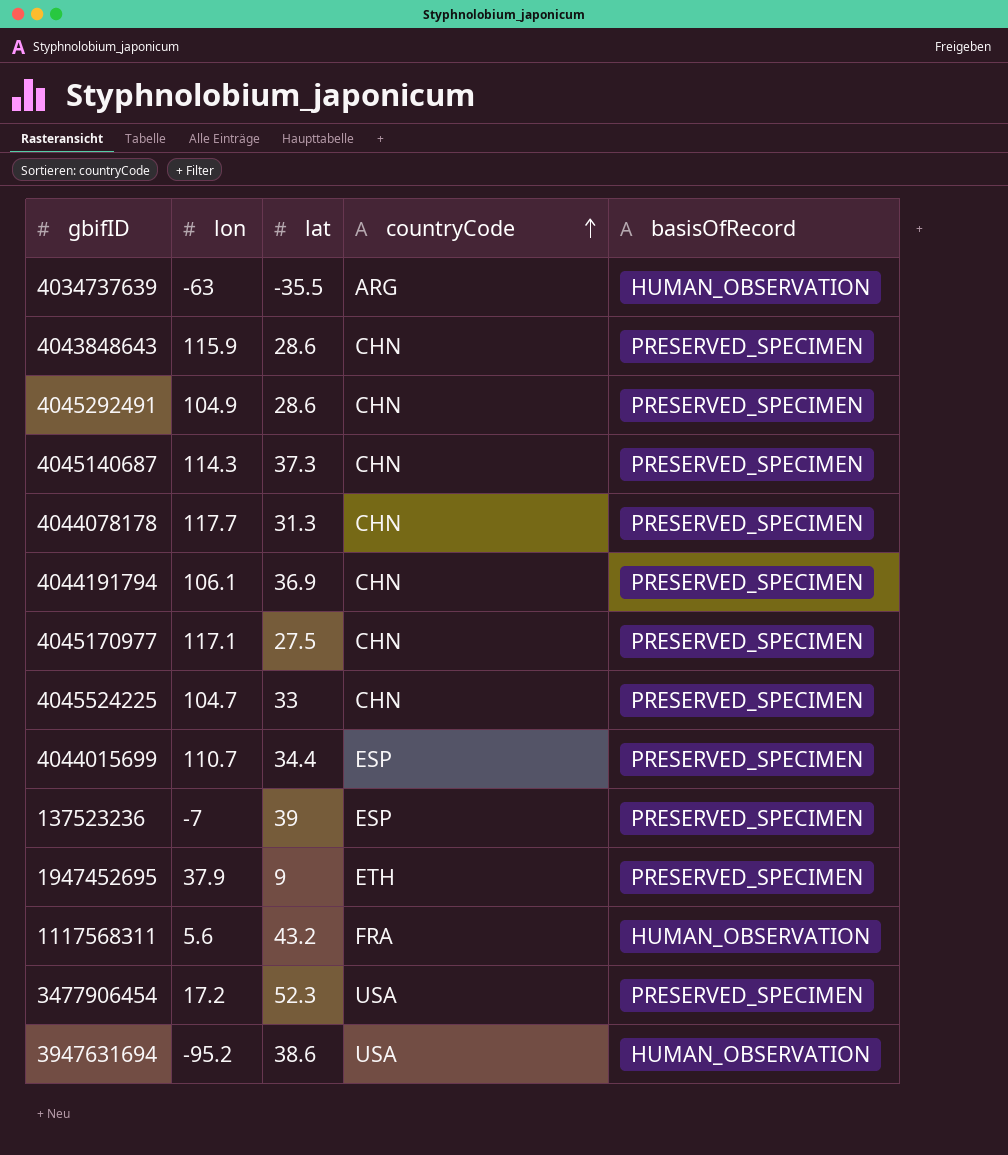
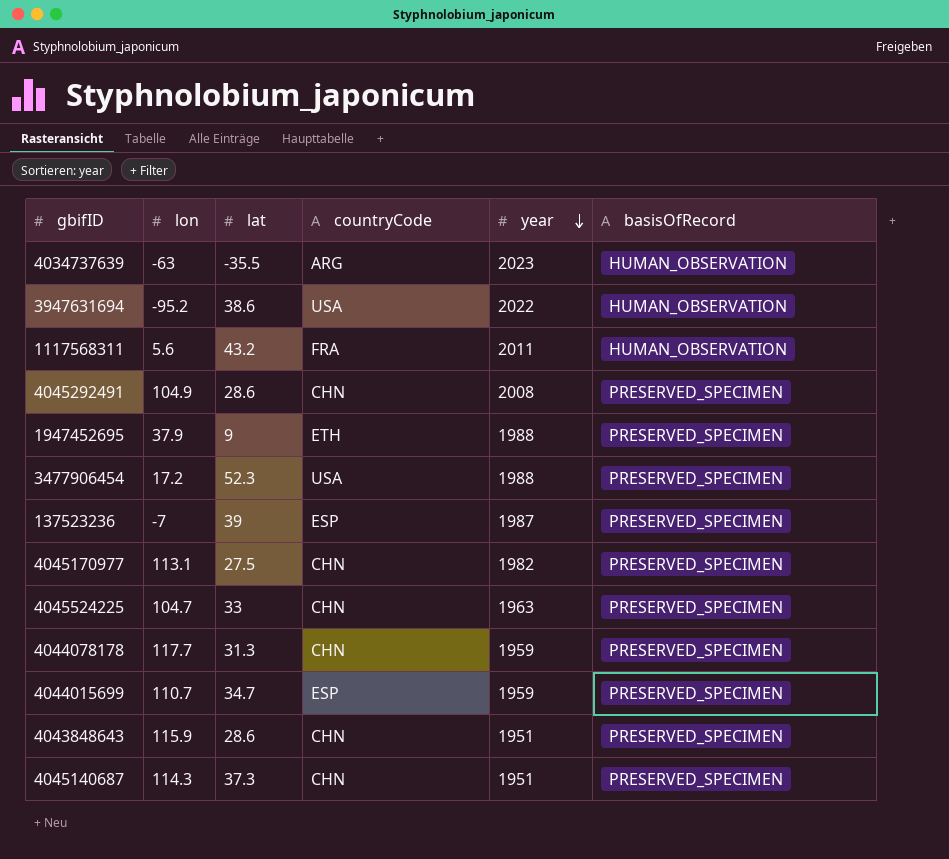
row order: countryCode ascending -> year descending
column year | position: none -> 5
row 4044191794: 106.1 | 36.9 | CHN | PRESERVED_SPECIMEN -> none
4045170977 | lon: 117.1 -> 113.1
4044015699 | lat: 34.4 -> 34.7

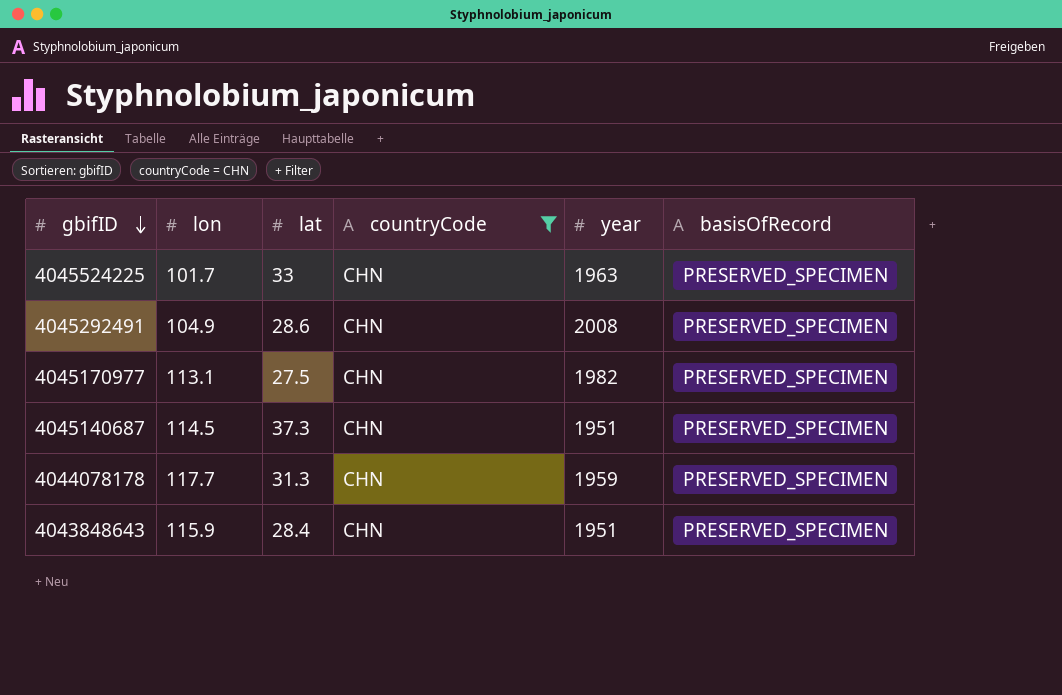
filter: none -> countryCode = CHN
row order: year descending -> gbifID descending
4045524225 | lon: 104.7 -> 101.7
4045140687 | lon: 114.3 -> 114.5
4043848643 | lat: 28.6 -> 28.4

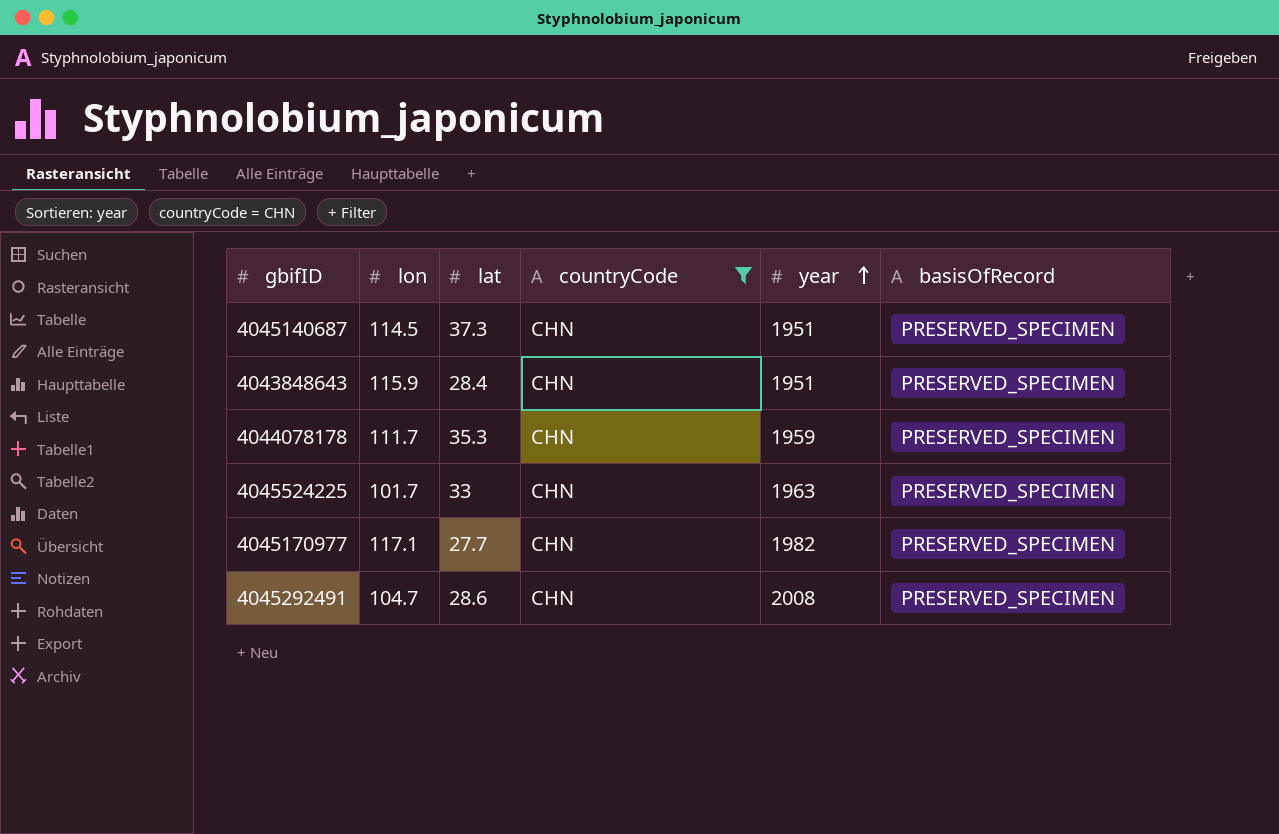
row order: gbifID descending -> year ascending
4044078178 | lon: 117.7 -> 111.7
4044078178 | lat: 31.3 -> 35.3
4045170977 | lon: 113.1 -> 117.1
4045170977 | lat: 27.5 -> 27.7
4045292491 | lon: 104.9 -> 104.7

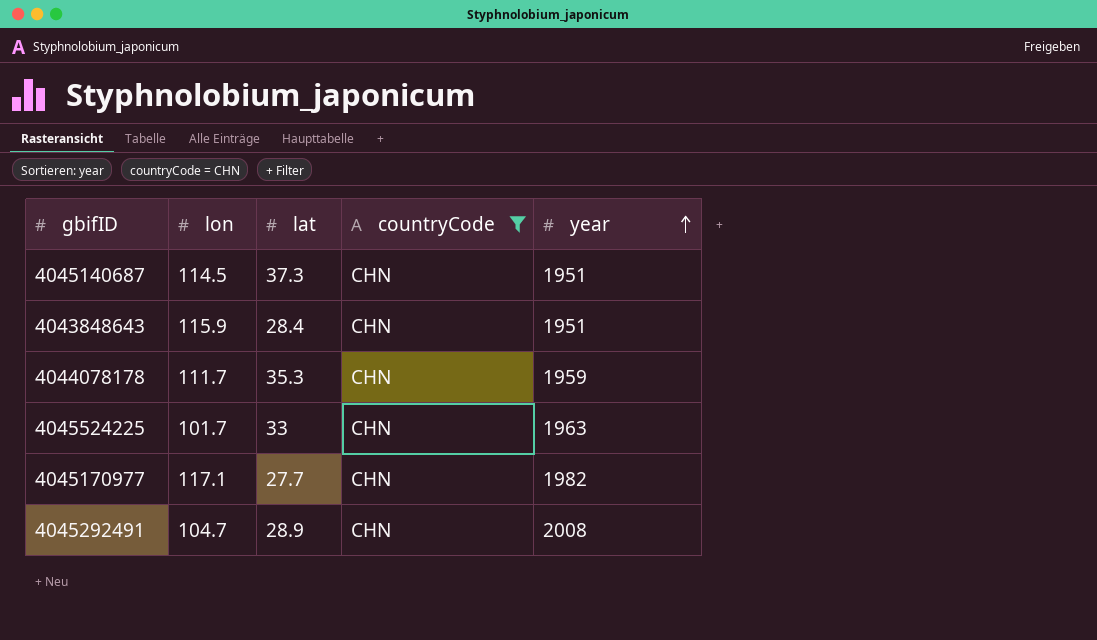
column basisOfRecord | position: 6 -> none
4045292491 | lat: 28.6 -> 28.9

